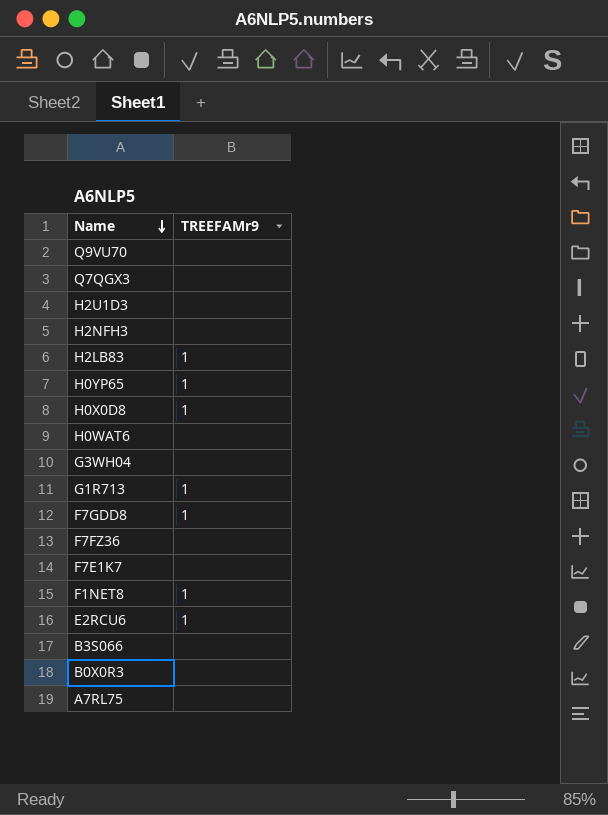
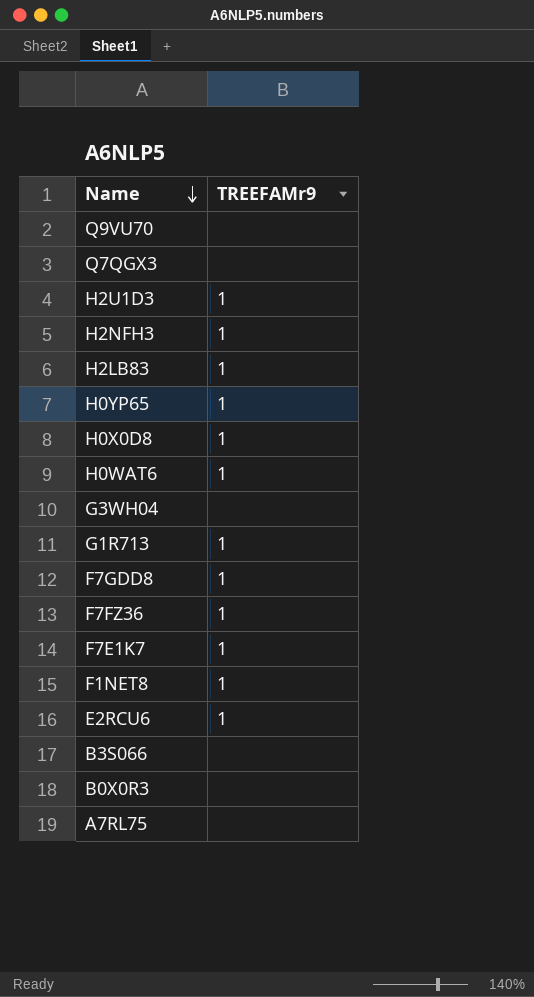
H2U1D3 | TREEFAMr9: none -> 1
H2NFH3 | TREEFAMr9: none -> 1
H0WAT6 | TREEFAMr9: none -> 1
F7FZ36 | TREEFAMr9: none -> 1
F7E1K7 | TREEFAMr9: none -> 1

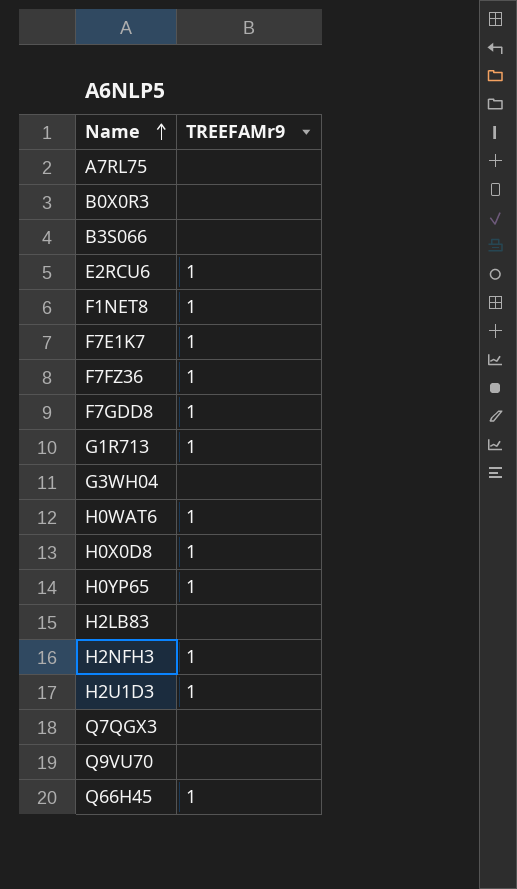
row order: Name descending -> Name ascending
H2LB83 | TREEFAMr9: 1 -> none
row Q66H45: none -> 1

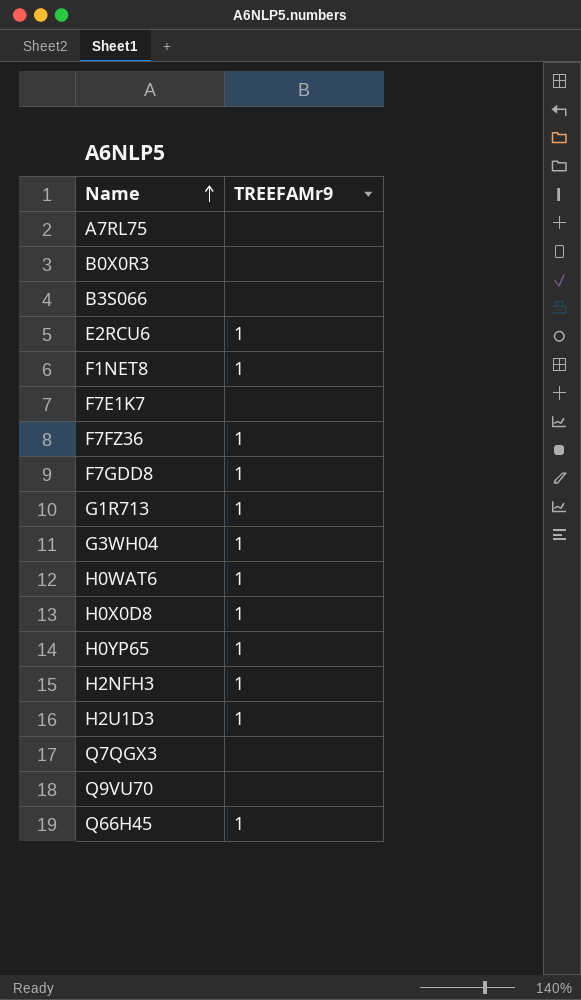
row H2LB83: none -> none
F7E1K7 | TREEFAMr9: 1 -> none
G3WH04 | TREEFAMr9: none -> 1

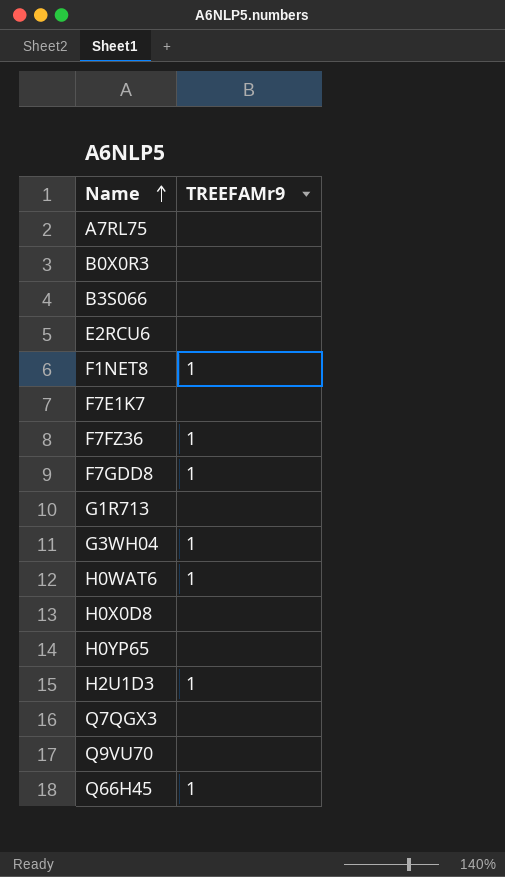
row H2NFH3: 1 -> none
E2RCU6 | TREEFAMr9: 1 -> none
G1R713 | TREEFAMr9: 1 -> none
H0X0D8 | TREEFAMr9: 1 -> none
H0YP65 | TREEFAMr9: 1 -> none

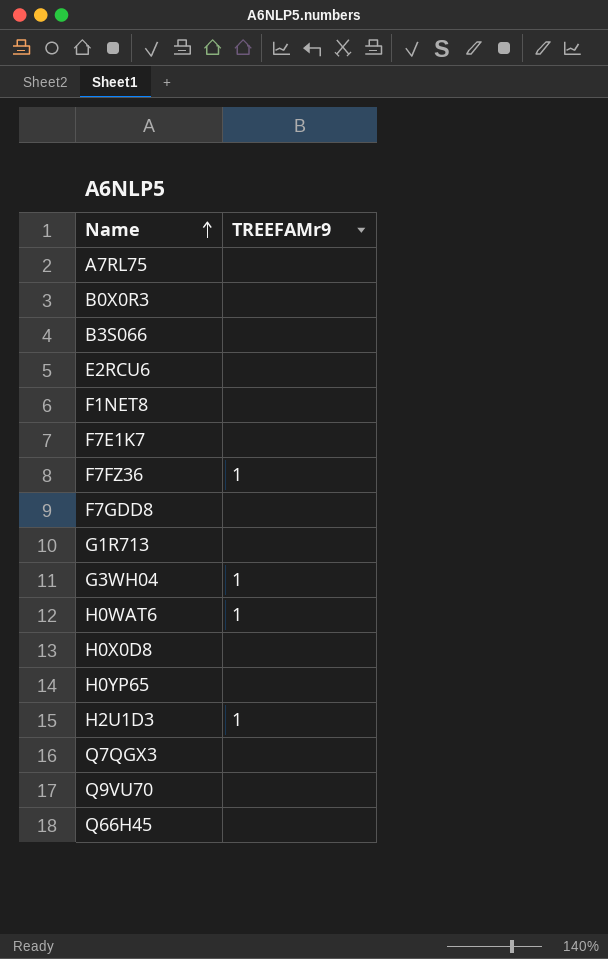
F1NET8 | TREEFAMr9: 1 -> none
F7GDD8 | TREEFAMr9: 1 -> none
Q66H45 | TREEFAMr9: 1 -> none

